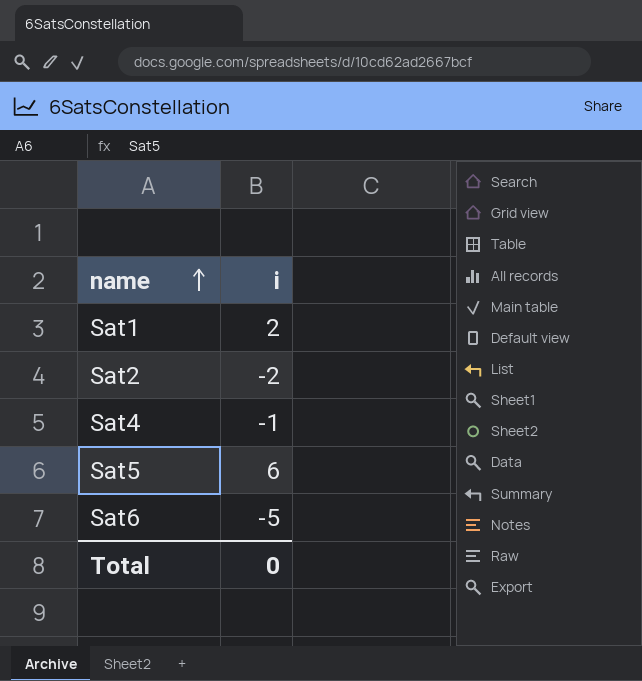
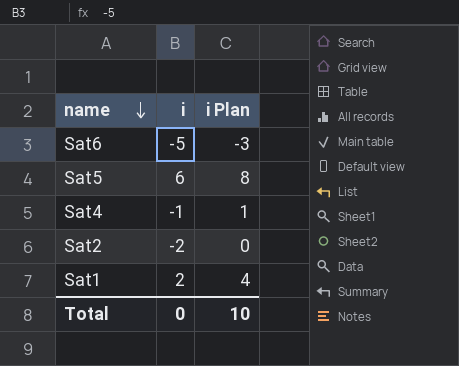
row order: name ascending -> name descending
column i Plan | formula: none -> [i] + 2

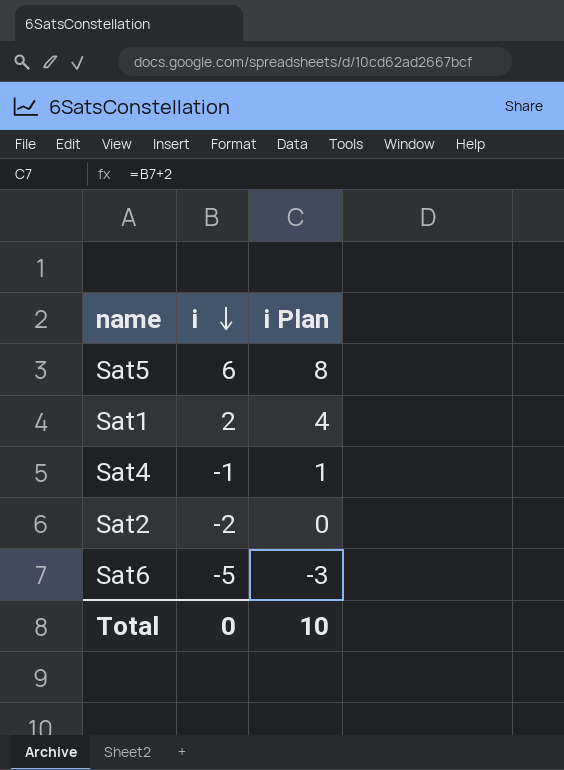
row order: name descending -> i descending

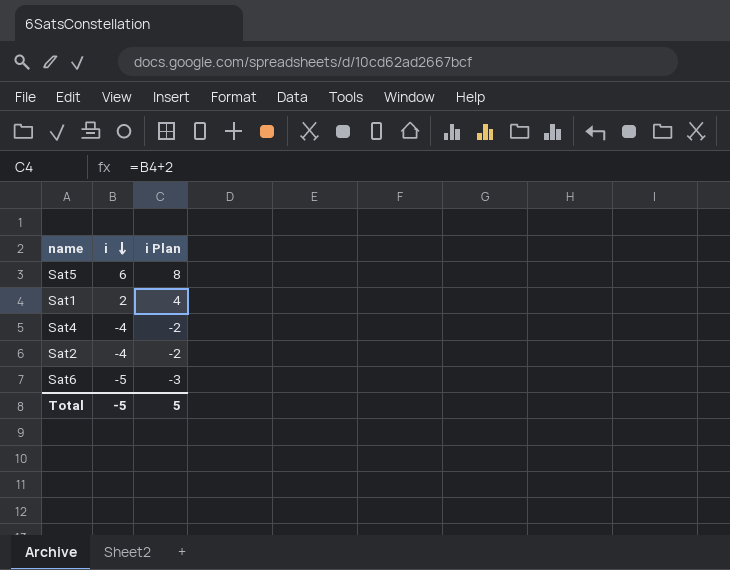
Sat4 | i: -1 -> -4
Sat4 | i Plan: 1 -> -2
Sat2 | i: -2 -> -4
Sat2 | i Plan: 0 -> -2
Total | i: 0 -> -5
Total | i Plan: 10 -> 5

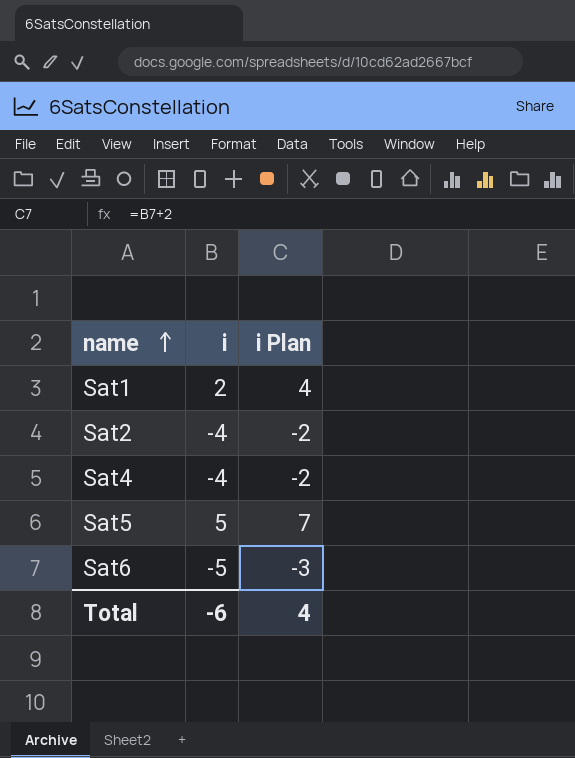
row order: i descending -> name ascending
Sat5 | i: 6 -> 5
Sat5 | i Plan: 8 -> 7
Total | i: -5 -> -6
Total | i Plan: 5 -> 4

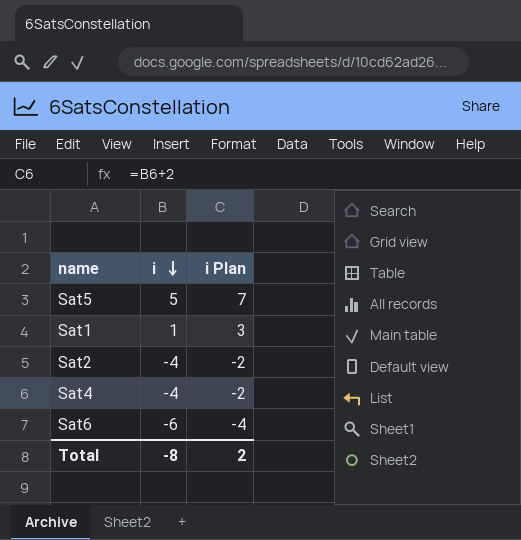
row order: name ascending -> i descending
Sat1 | i: 2 -> 1
Sat1 | i Plan: 4 -> 3
Sat6 | i: -5 -> -6
Sat6 | i Plan: -3 -> -4
Total | i: -6 -> -8
Total | i Plan: 4 -> 2

